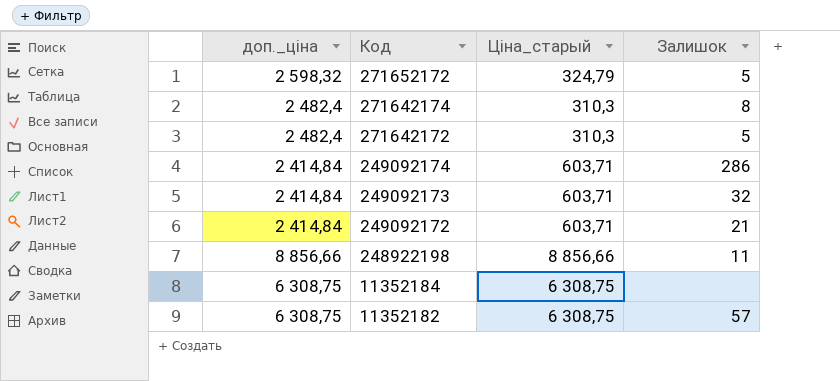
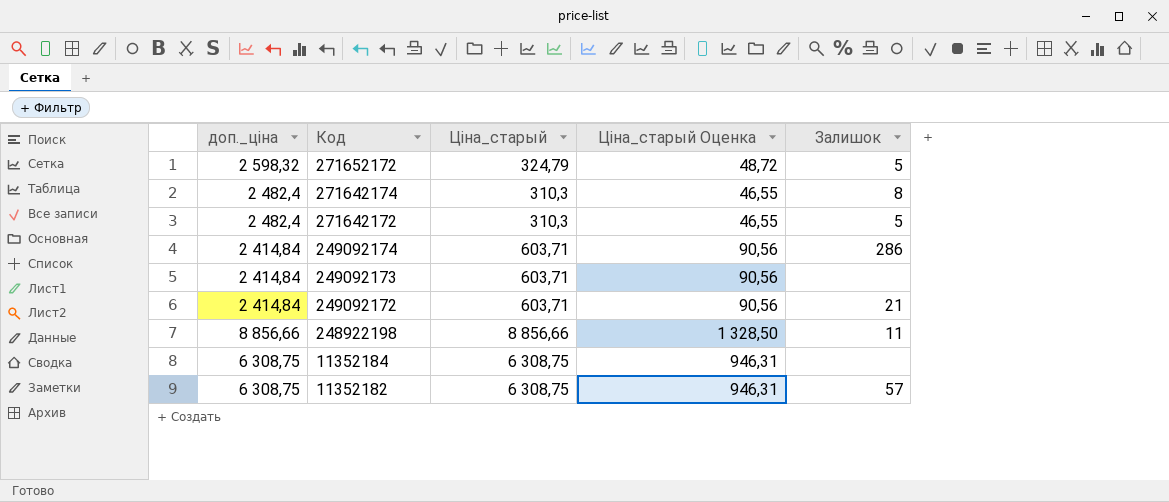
column Ціна_старый Оценка | formula: none -> [Ціна_старый] * 0,15
249092173 | Залишок: 32 -> none

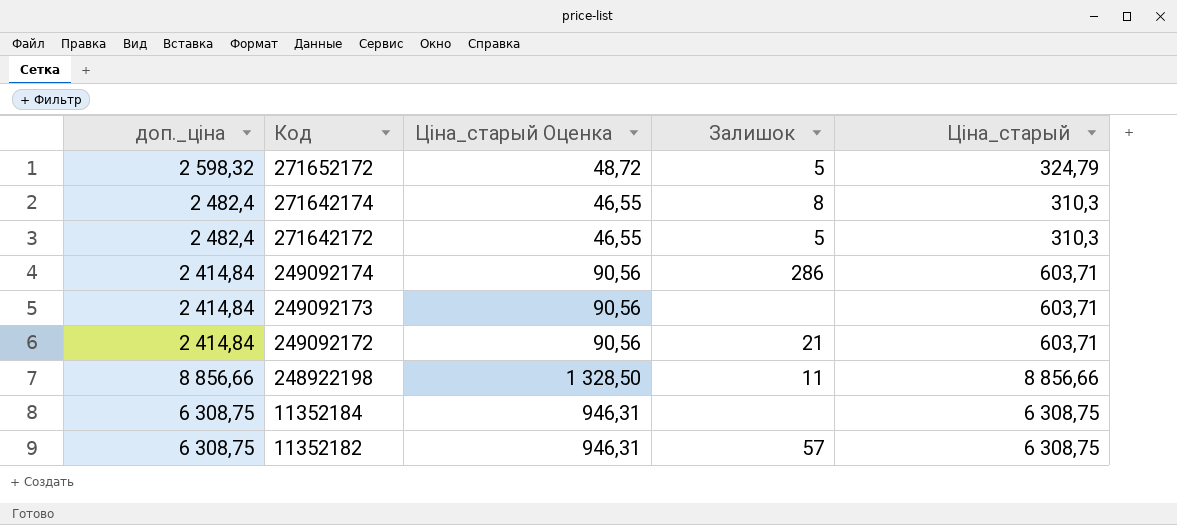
column Ціна_старый | position: 3 -> 5

